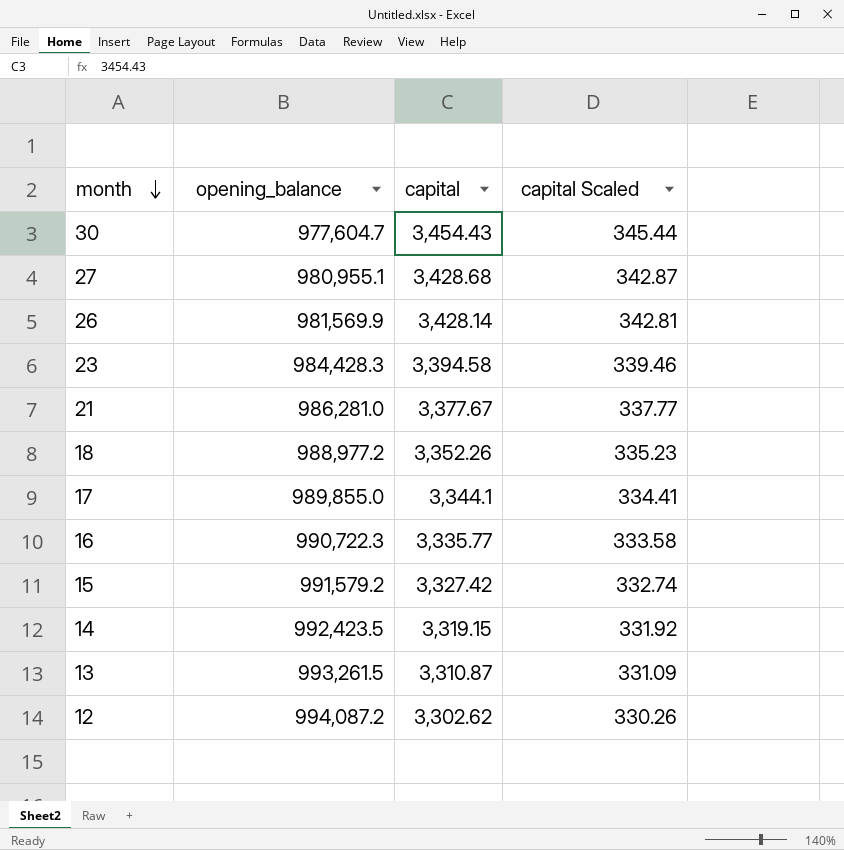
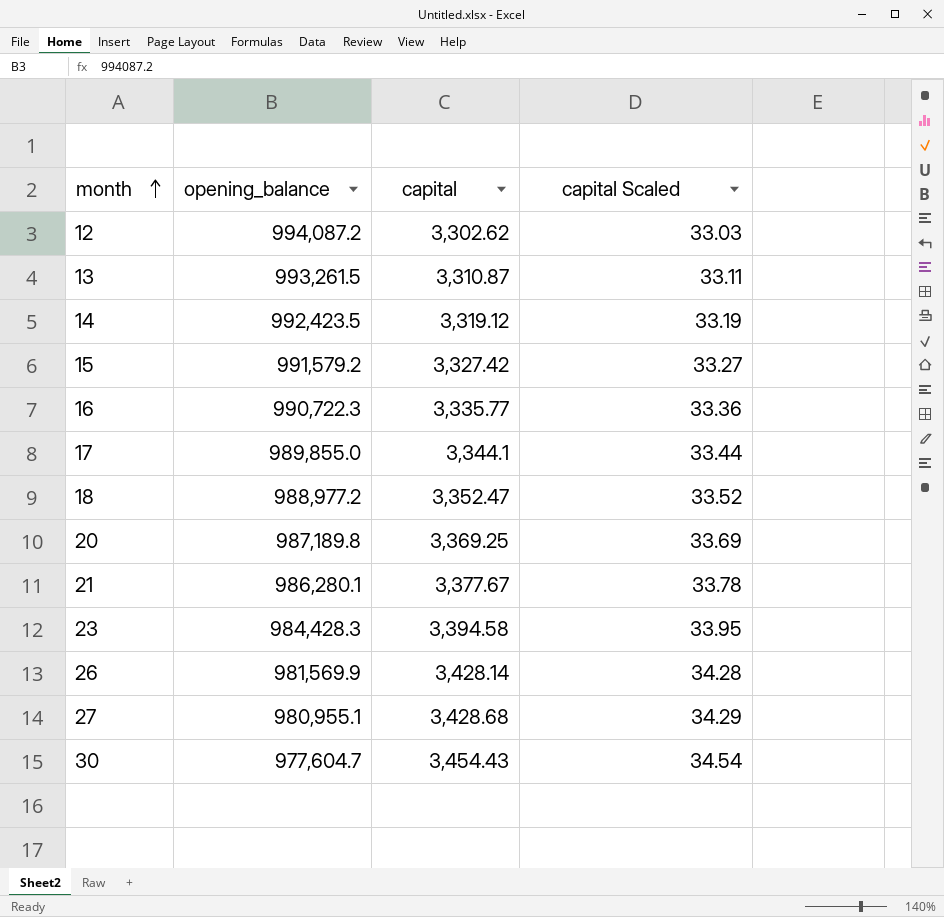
row order: month descending -> month ascending
column capital Scaled | formula: [capital] * 0.1 -> [capital] * 0.01
14 | capital: 3,319.15 -> 3,319.12
18 | capital: 3,352.26 -> 3,352.47
row 20: none -> 987,189.8 | 3,369.25 | 33.69
21 | opening_balance: 986,281.0 -> 986,280.1

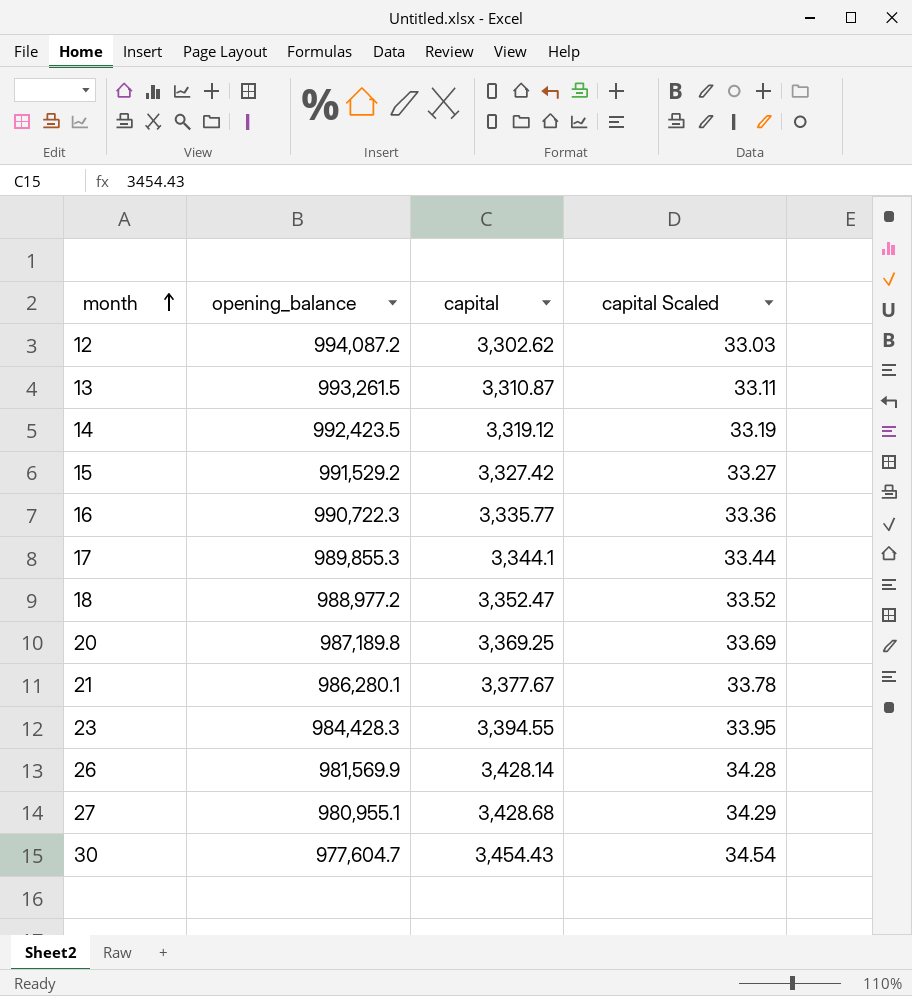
15 | opening_balance: 991,579.2 -> 991,529.2
17 | opening_balance: 989,855.0 -> 989,855.3
23 | capital: 3,394.58 -> 3,394.55

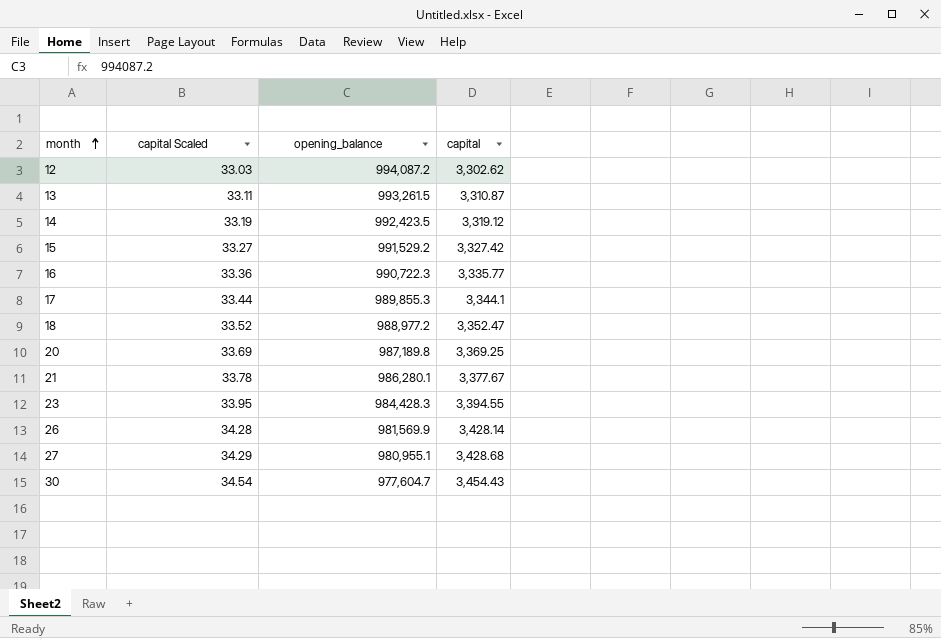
column capital Scaled | position: 4 -> 2

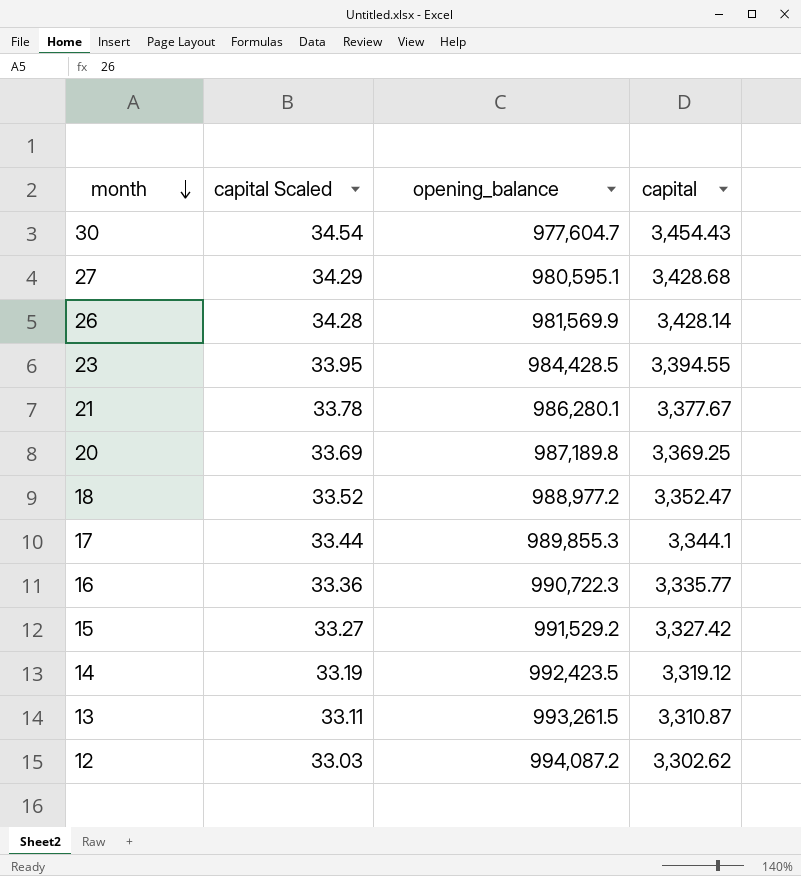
row order: month ascending -> month descending
27 | opening_balance: 980,955.1 -> 980,595.1
23 | opening_balance: 984,428.3 -> 984,428.5

